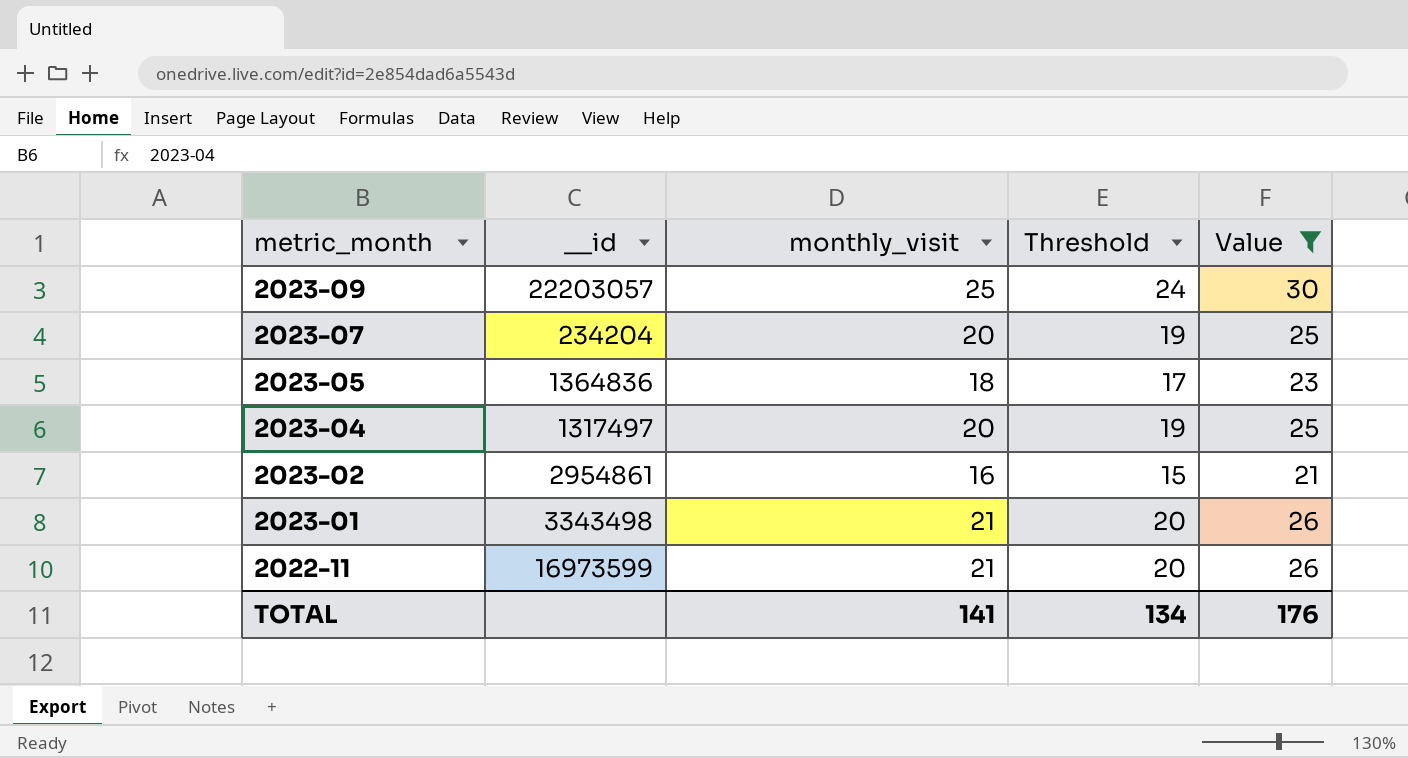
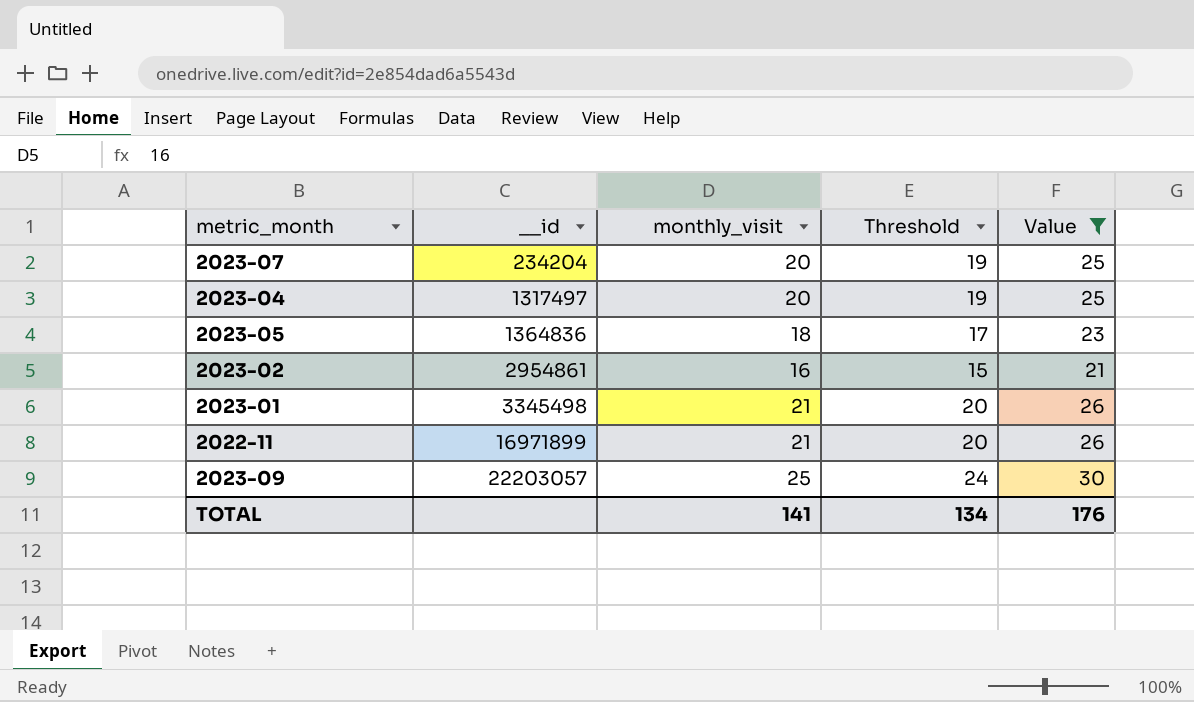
row order: metric_month descending -> __id ascending
2023-01 | __id: 3343498 -> 3345498
2022-11 | __id: 16973599 -> 16971899

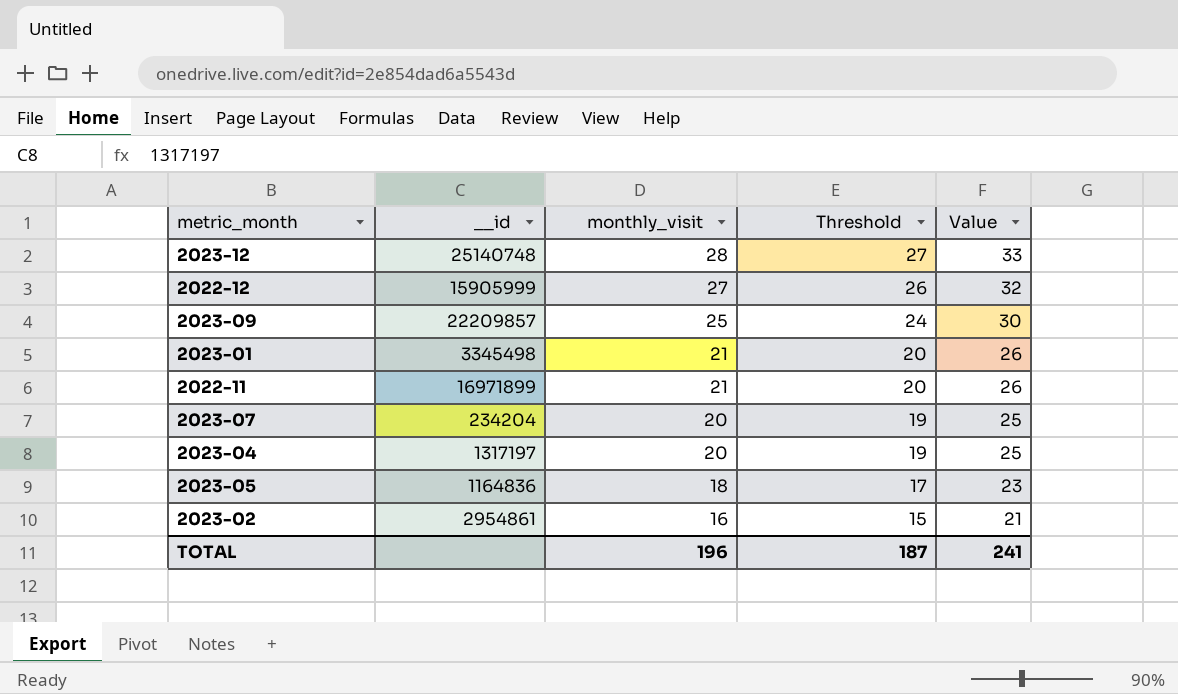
filter: Value <= 30 -> none
row order: __id ascending -> monthly_visit descending
2023-09 | __id: 22203057 -> 22209857
2023-04 | __id: 1317497 -> 1317197
2023-05 | __id: 1364836 -> 1164836
TOTAL | monthly_visit: 141 -> 196
TOTAL | Threshold: 134 -> 187
TOTAL | Value: 176 -> 241

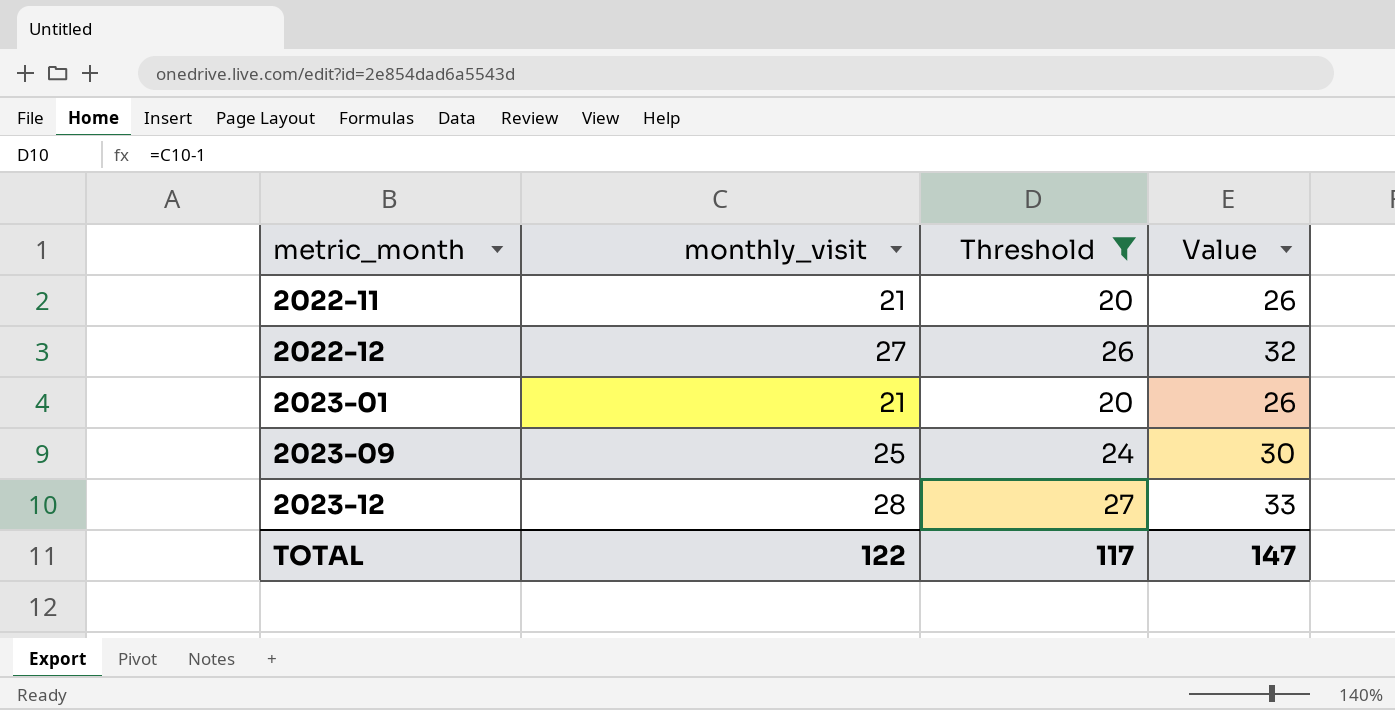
filter: none -> Threshold >= 20
row order: monthly_visit descending -> metric_month ascending
column __id | position: 2 -> none
TOTAL | monthly_visit: 196 -> 122
TOTAL | Threshold: 187 -> 117
TOTAL | Value: 241 -> 147

